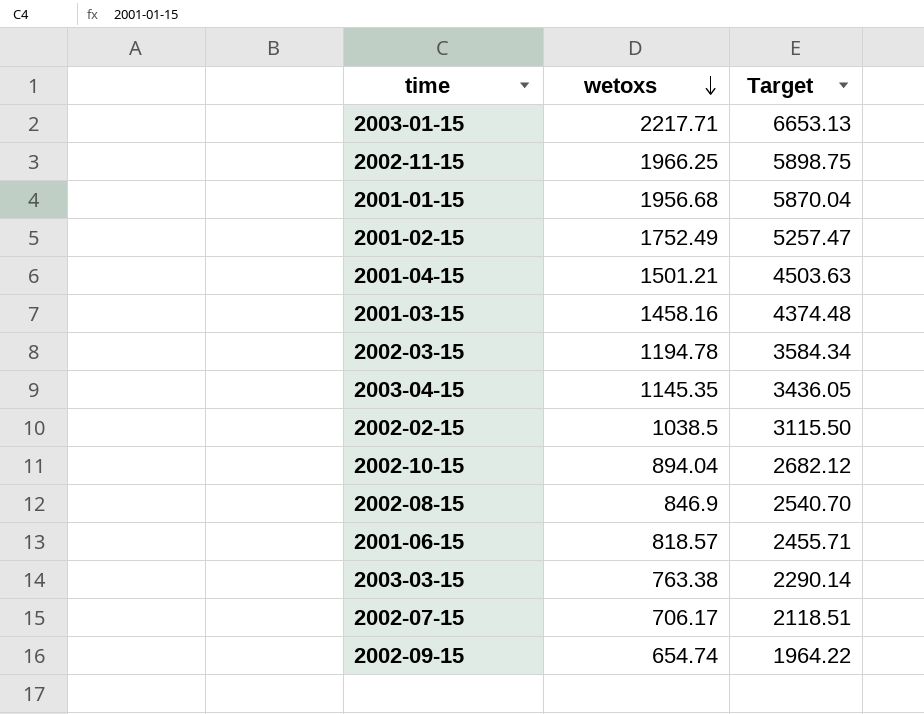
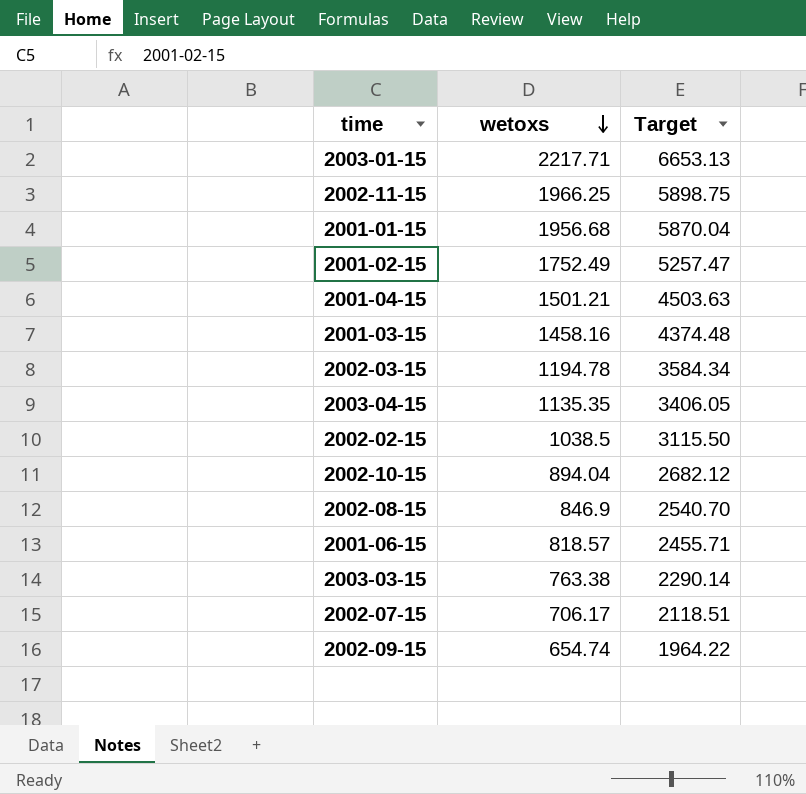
2003-04-15 | wetoxs: 1145.35 -> 1135.35
2003-04-15 | Target: 3436.05 -> 3406.05

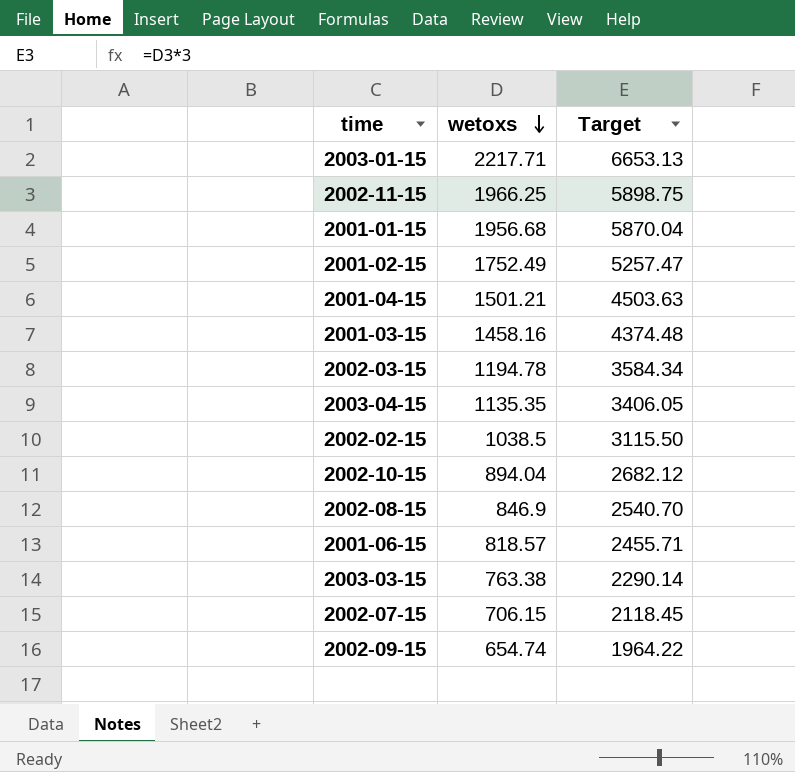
2002-07-15 | wetoxs: 706.17 -> 706.15
2002-07-15 | Target: 2118.51 -> 2118.45

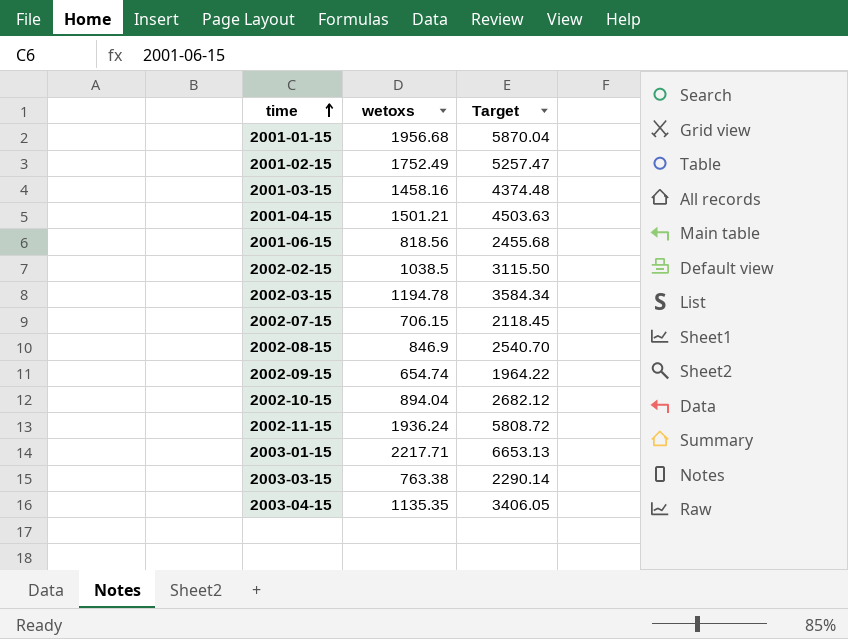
row order: wetoxs descending -> time ascending
2001-06-15 | wetoxs: 818.57 -> 818.56
2001-06-15 | Target: 2455.71 -> 2455.68
2002-11-15 | wetoxs: 1966.25 -> 1936.24
2002-11-15 | Target: 5898.75 -> 5808.72

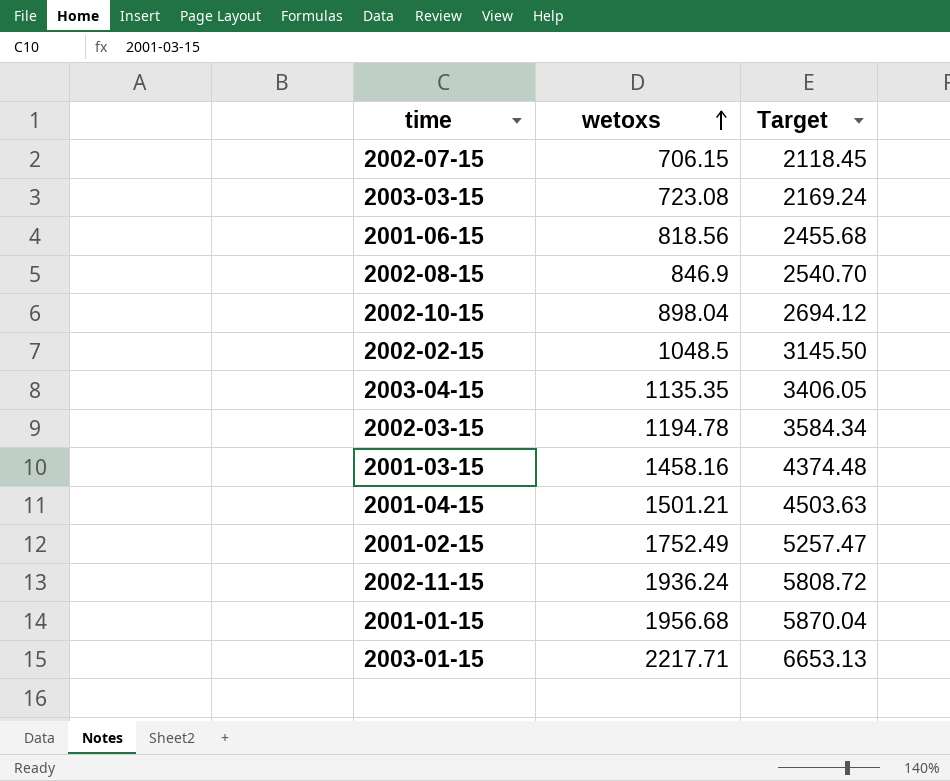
row order: time ascending -> wetoxs ascending
row 2002-09-15: 654.74 | 1964.22 -> none
2003-03-15 | wetoxs: 763.38 -> 723.08
2003-03-15 | Target: 2290.14 -> 2169.24
2002-10-15 | wetoxs: 894.04 -> 898.04
2002-10-15 | Target: 2682.12 -> 2694.12
2002-02-15 | wetoxs: 1038.5 -> 1048.5
2002-02-15 | Target: 3115.50 -> 3145.50

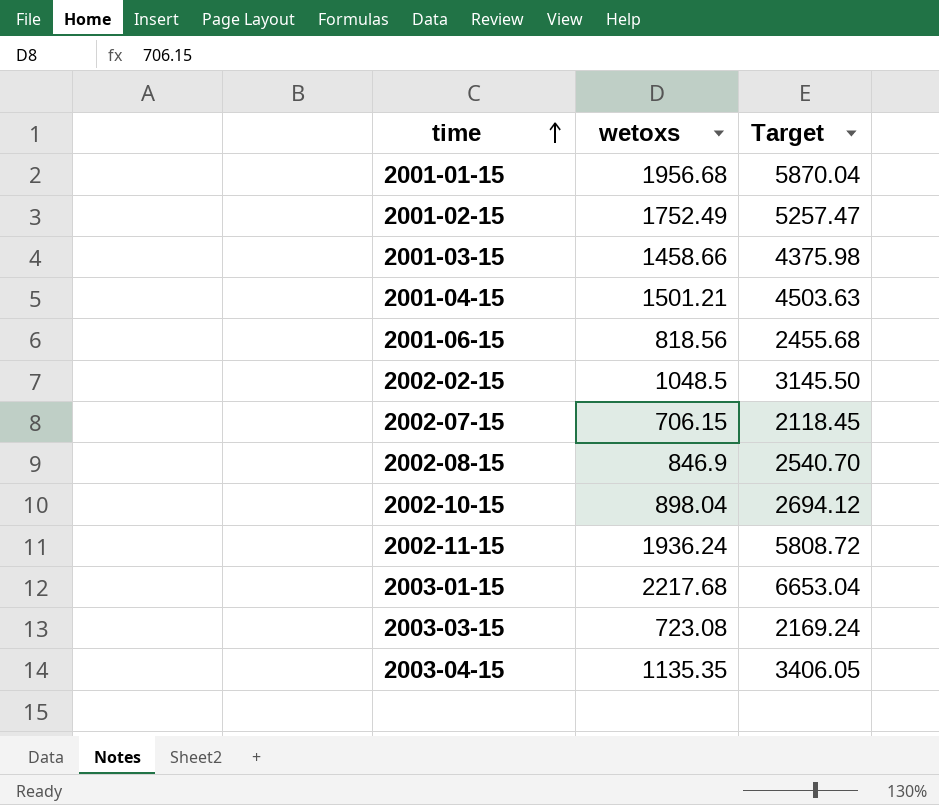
row order: wetoxs ascending -> time ascending
row 2002-03-15: 1194.78 | 3584.34 -> none
2001-03-15 | wetoxs: 1458.16 -> 1458.66
2001-03-15 | Target: 4374.48 -> 4375.98
2003-01-15 | wetoxs: 2217.71 -> 2217.68
2003-01-15 | Target: 6653.13 -> 6653.04

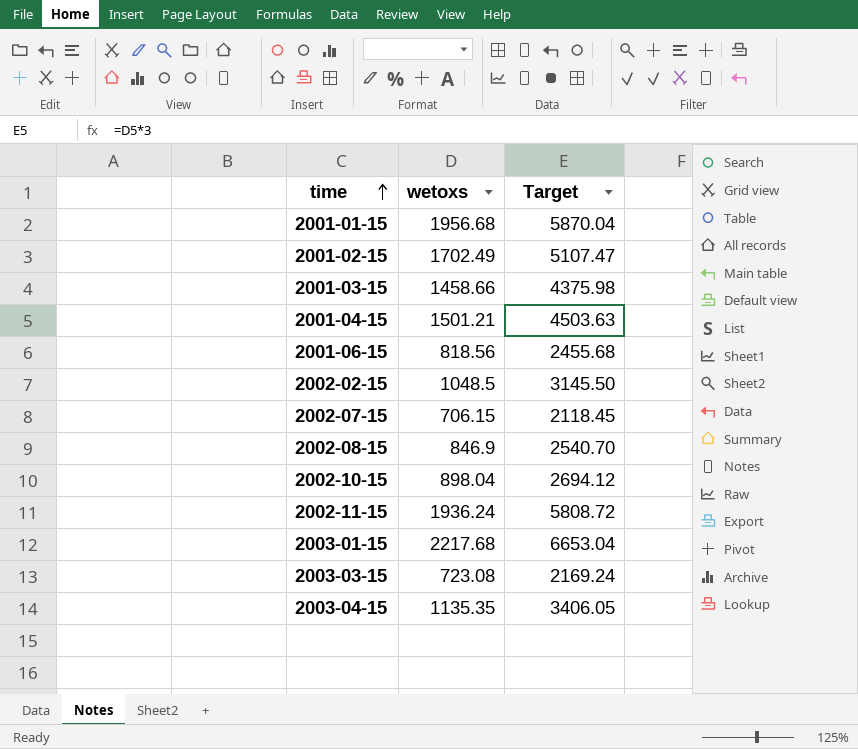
2001-02-15 | wetoxs: 1752.49 -> 1702.49
2001-02-15 | Target: 5257.47 -> 5107.47

